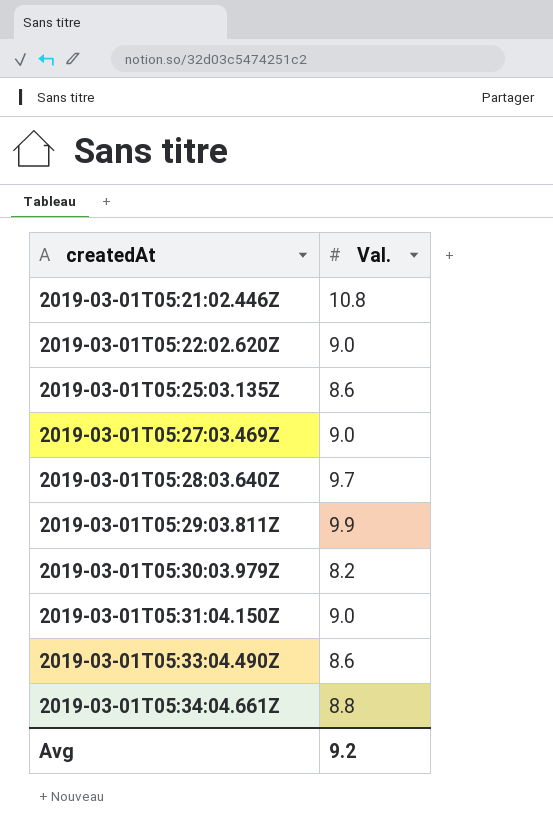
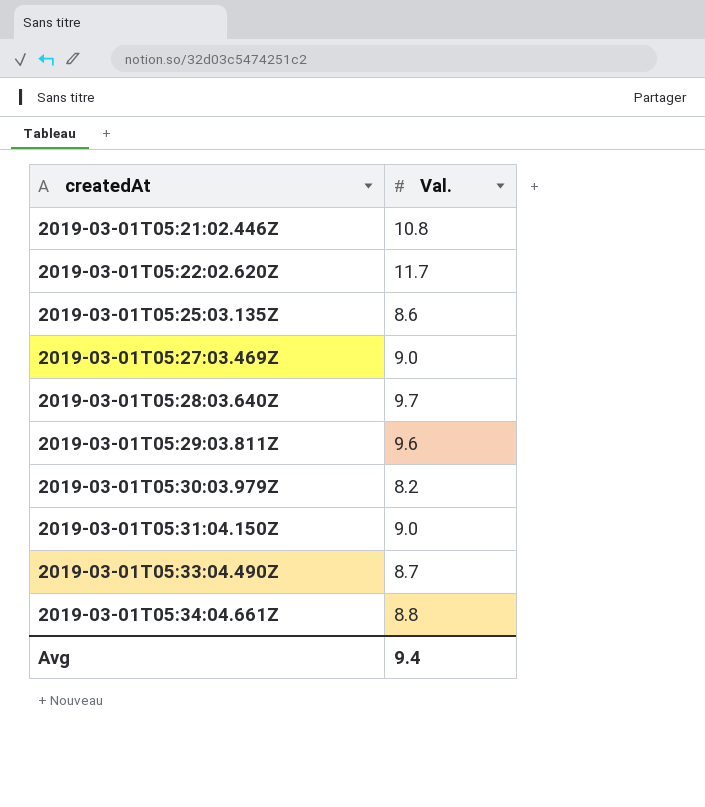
2019-03-01T05:22:02.620Z | Val.: 9.0 -> 11.7
2019-03-01T05:29:03.811Z | Val.: 9.9 -> 9.6
2019-03-01T05:33:04.490Z | Val.: 8.6 -> 8.7
Avg | Val.: 9.2 -> 9.4

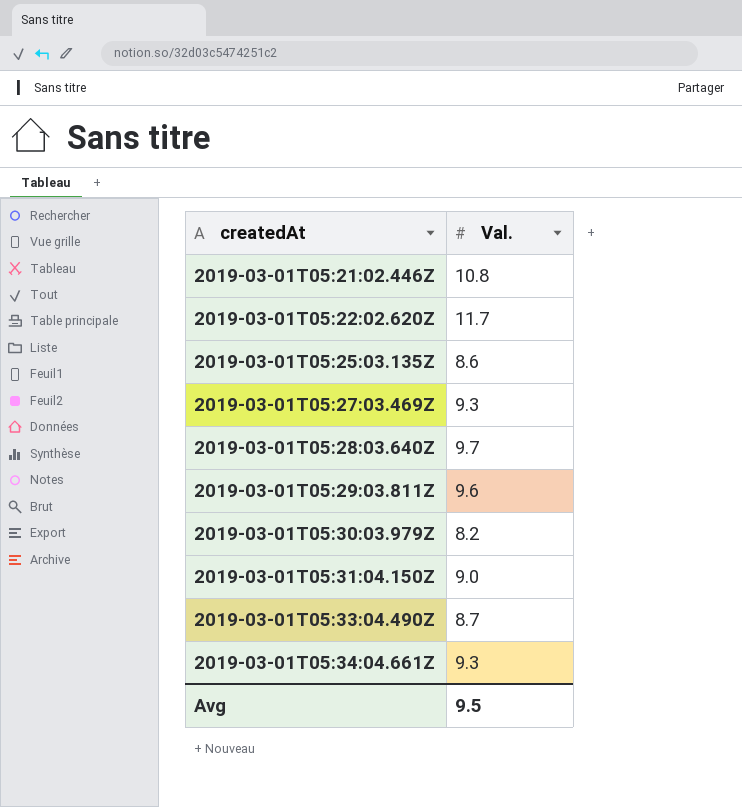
2019-03-01T05:27:03.469Z | Val.: 9.0 -> 9.3
2019-03-01T05:34:04.661Z | Val.: 8.8 -> 9.3
Avg | Val.: 9.4 -> 9.5

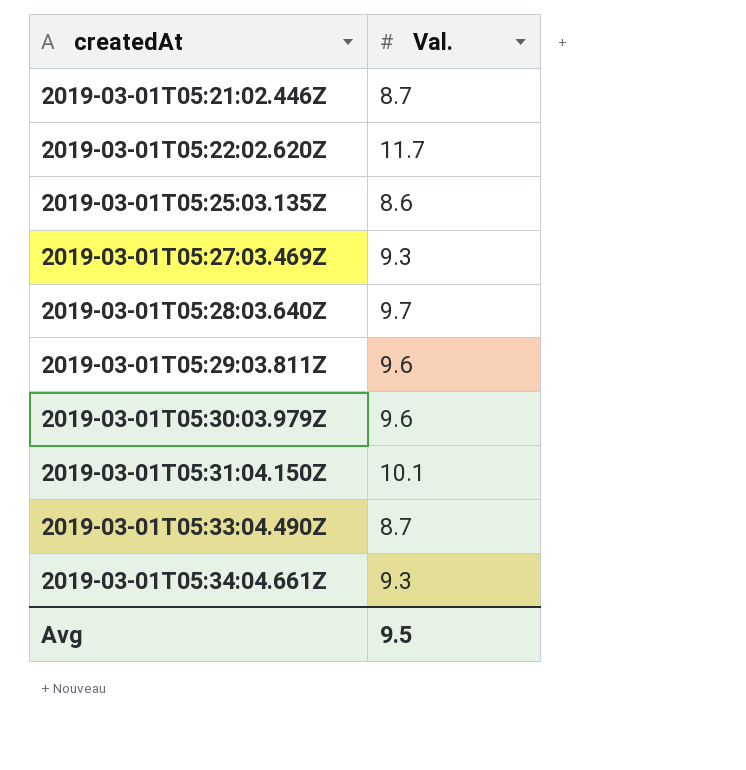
2019-03-01T05:21:02.446Z | Val.: 10.8 -> 8.7
2019-03-01T05:30:03.979Z | Val.: 8.2 -> 9.6
2019-03-01T05:31:04.150Z | Val.: 9.0 -> 10.1

